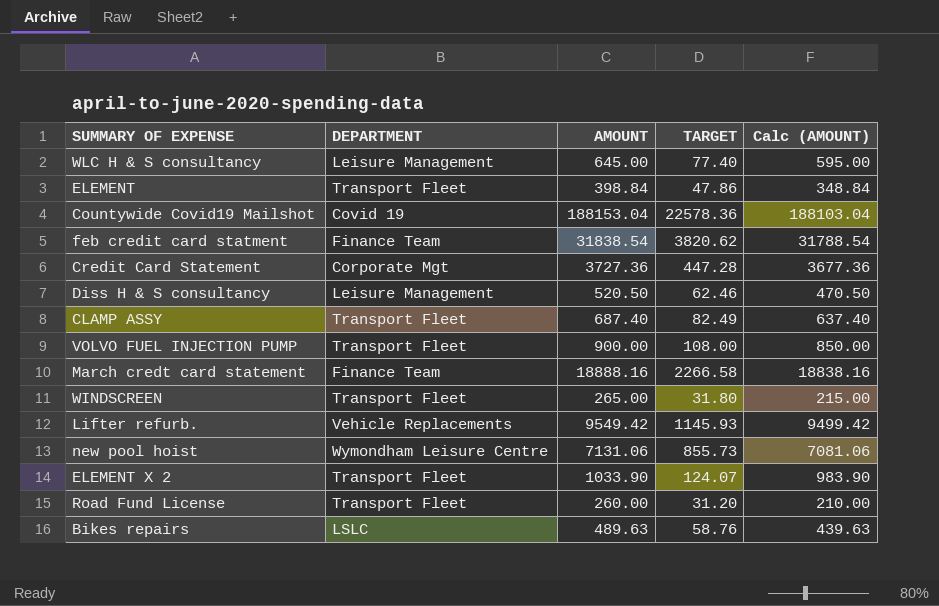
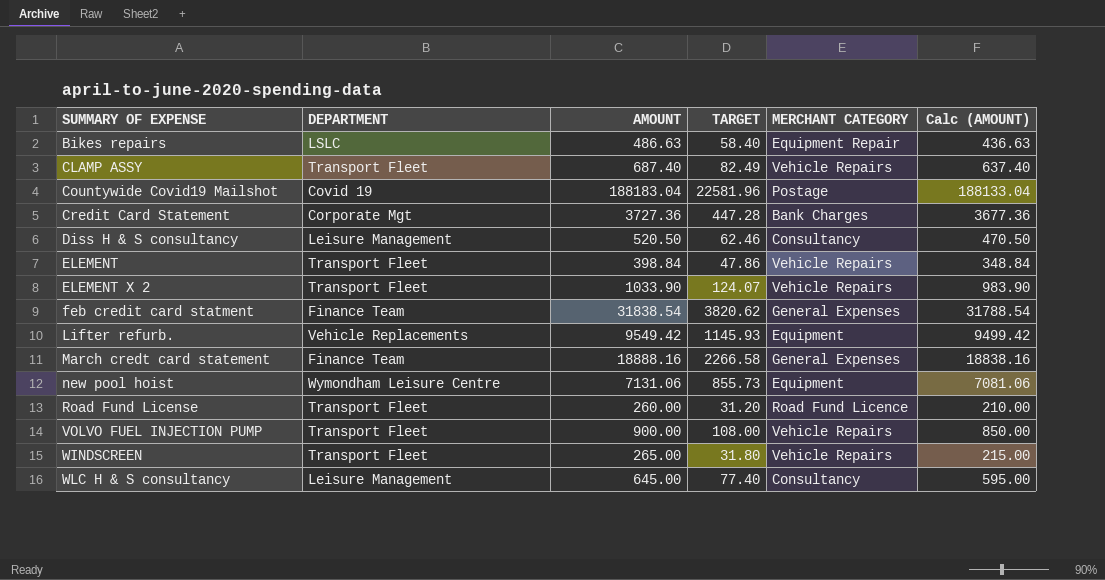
row order: none -> SUMMARY OF EXPENSE ascending
column MERCHANT CATEGORY | position: none -> 5
Bikes repairs | AMOUNT: 489.63 -> 486.63
Bikes repairs | TARGET: 58.76 -> 58.40
Bikes repairs | Calc (AMOUNT): 439.63 -> 436.63
Countywide Covid19 Mailshot | AMOUNT: 188153.04 -> 188183.04
Countywide Covid19 Mailshot | TARGET: 22578.36 -> 22581.96
Countywide Covid19 Mailshot | Calc (AMOUNT): 188103.04 -> 188133.04

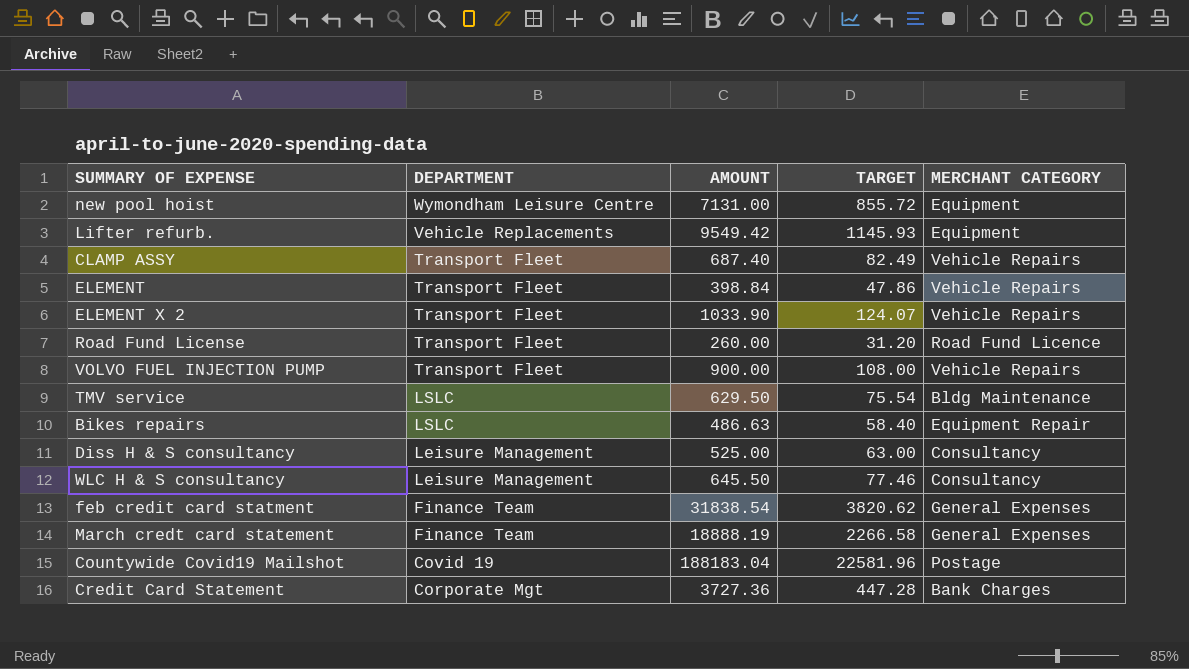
row order: SUMMARY OF EXPENSE ascending -> DEPARTMENT descending
column Calc (AMOUNT) | formula: [AMOUNT] - 50 -> none
row WINDSCREEN: Transport Fleet | 265.00 | 31.80 | Vehicle Repairs | 215.00 -> none
new pool hoist | AMOUNT: 7131.06 -> 7131.00
new pool hoist | TARGET: 855.73 -> 855.72
row TMV service: none -> LSLC | 629.50 | 75.54 | Bldg Maintenance
Diss H & S consultancy | AMOUNT: 520.50 -> 525.00
Diss H & S consultancy | TARGET: 62.46 -> 63.00
WLC H & S consultancy | AMOUNT: 645.00 -> 645.50
WLC H & S consultancy | TARGET: 77.40 -> 77.46
March credt card statement | AMOUNT: 18888.16 -> 18888.19

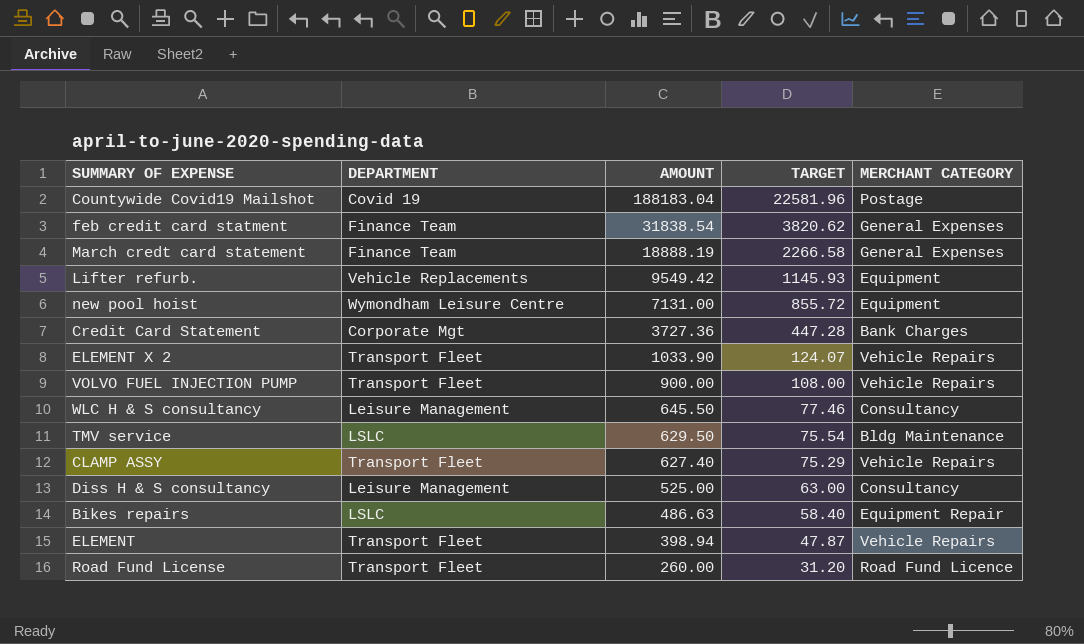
row order: DEPARTMENT descending -> AMOUNT descending
CLAMP ASSY | AMOUNT: 687.40 -> 627.40
CLAMP ASSY | TARGET: 82.49 -> 75.29
ELEMENT | AMOUNT: 398.84 -> 398.94
ELEMENT | TARGET: 47.86 -> 47.87

